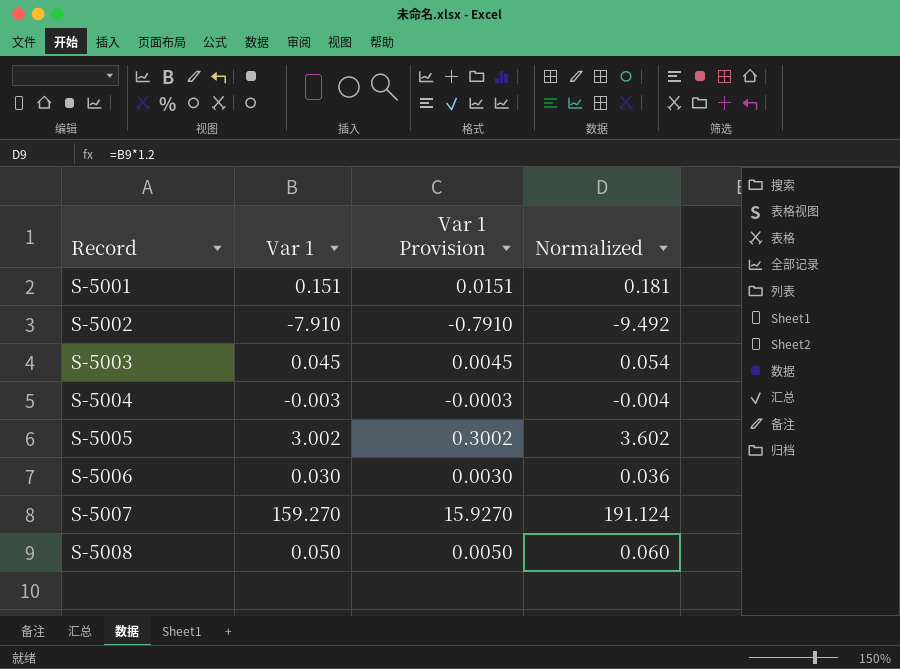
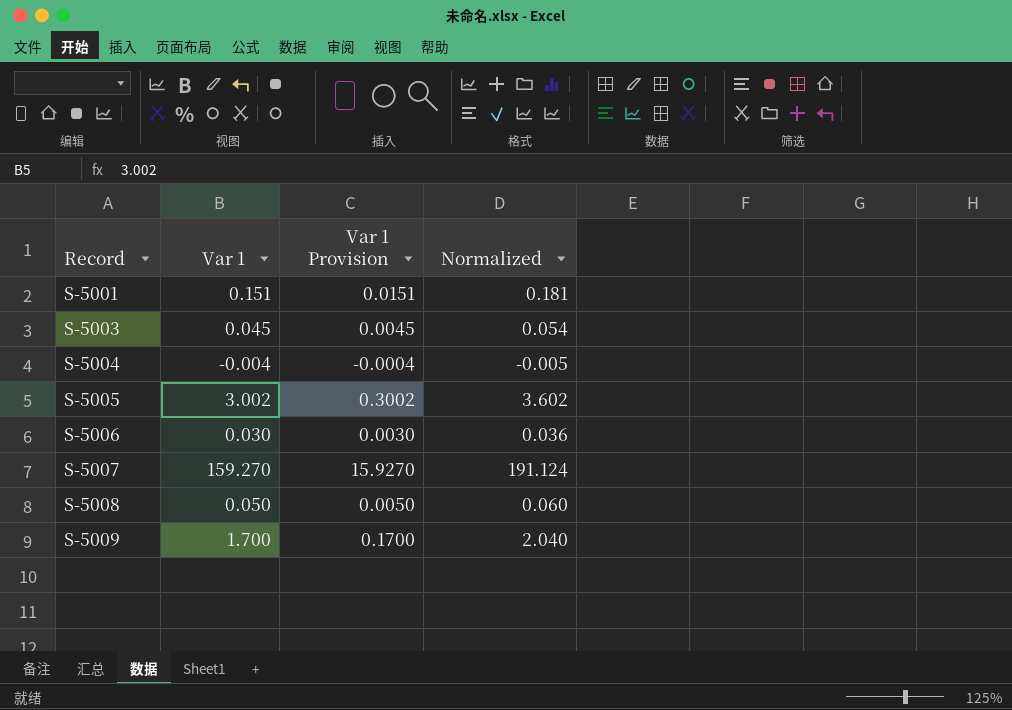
row S-5002: -7.910 | -0.7910 | -9.492 -> none
S-5004 | Var 1: -0.003 -> -0.004
S-5004 | Var 1 Provision: -0.0003 -> -0.0004
S-5004 | Normalized: -0.004 -> -0.005
row S-5009: none -> 1.700 | 0.1700 | 2.040

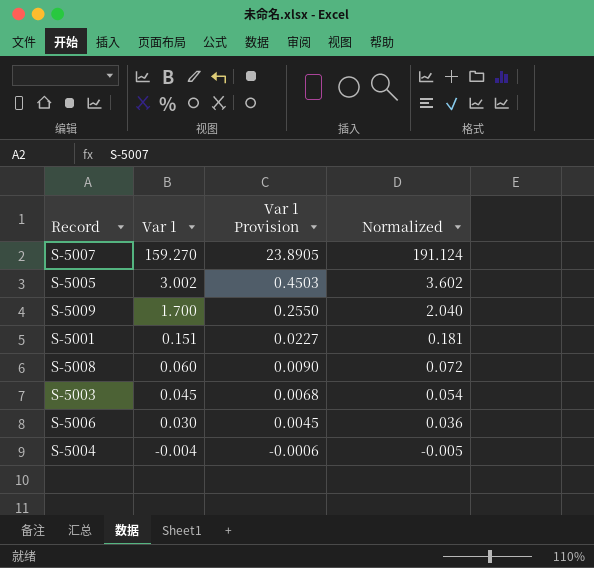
row order: Record ascending -> Var 1 descending
column Var 1 Provision | formula: [Var 1] * 0.1 -> [Var 1] * 0.15
S-5008 | Var 1: 0.050 -> 0.060
S-5008 | Normalized: 0.060 -> 0.072

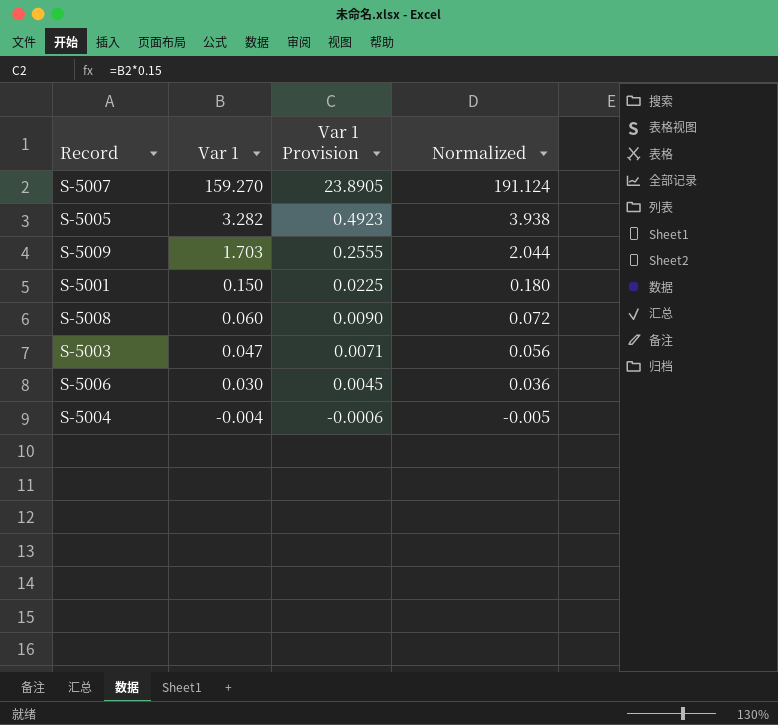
S-5005 | Var 1: 3.002 -> 3.282
S-5005 | Var 1 Provision: 0.4503 -> 0.4923
S-5005 | Normalized: 3.602 -> 3.938
S-5009 | Var 1: 1.700 -> 1.703
S-5009 | Var 1 Provision: 0.2550 -> 0.2555
S-5009 | Normalized: 2.040 -> 2.044
S-5001 | Var 1: 0.151 -> 0.150
S-5001 | Var 1 Provision: 0.0227 -> 0.0225
S-5001 | Normalized: 0.181 -> 0.180
S-5003 | Var 1: 0.045 -> 0.047
S-5003 | Var 1 Provision: 0.0068 -> 0.0071
S-5003 | Normalized: 0.054 -> 0.056

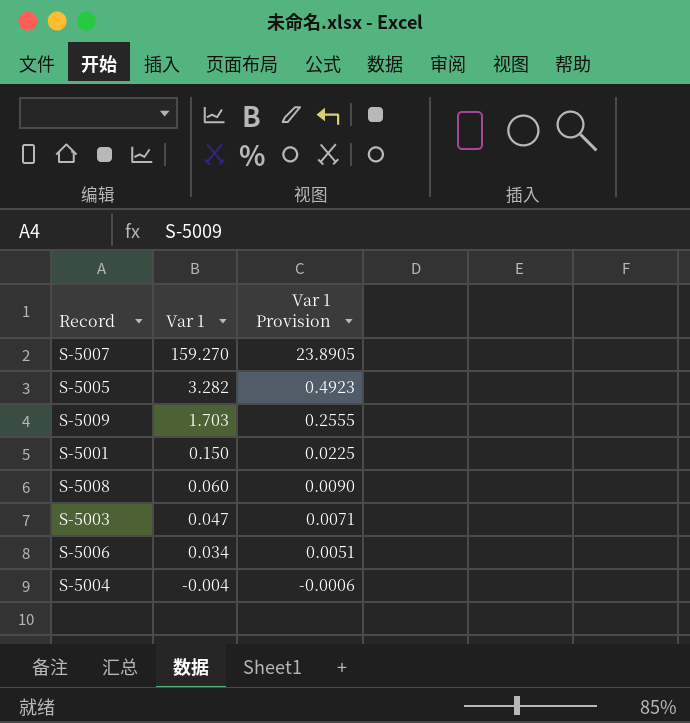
column Normalized | formula: [Var 1] * 1.2 -> none
S-5006 | Var 1: 0.030 -> 0.034
S-5006 | Var 1 Provision: 0.0045 -> 0.0051

